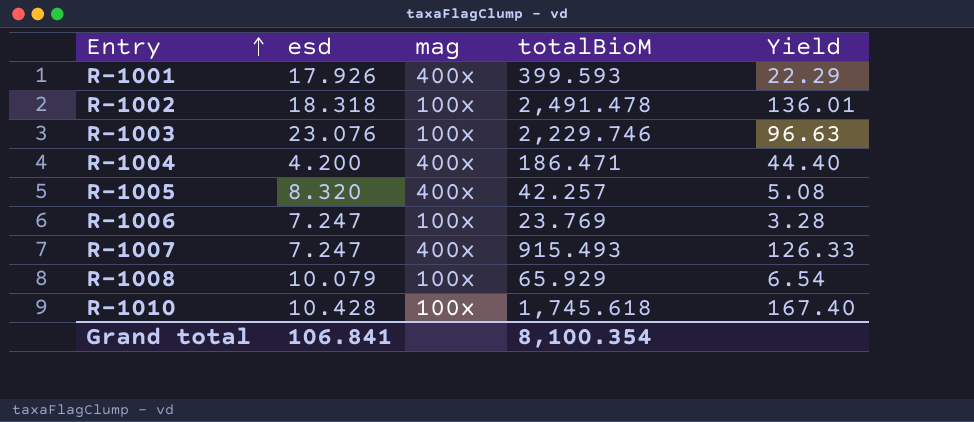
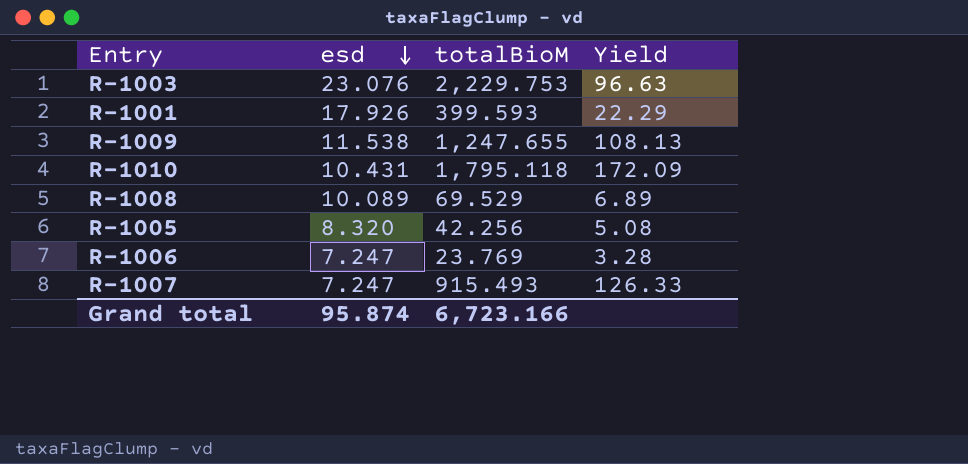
row order: Entry ascending -> esd descending
column mag | position: 3 -> none
row R-1002: 18.318 | 100x | 2,491.478 | 136.01 -> none
row R-1004: 4.200 | 400x | 186.471 | 44.40 -> none
R-1003 | totalBioM: 2,229.746 -> 2,229.753
row R-1009: none -> 11.538 | 1,247.655 | 108.13
R-1010 | esd: 10.428 -> 10.431
R-1010 | totalBioM: 1,745.618 -> 1,795.118
R-1010 | Yield: 167.40 -> 172.09
R-1008 | esd: 10.079 -> 10.089
R-1008 | totalBioM: 65.929 -> 69.529
R-1008 | Yield: 6.54 -> 6.89
R-1005 | totalBioM: 42.257 -> 42.256
Grand total | esd: 106.841 -> 95.874
Grand total | totalBioM: 8,100.354 -> 6,723.166

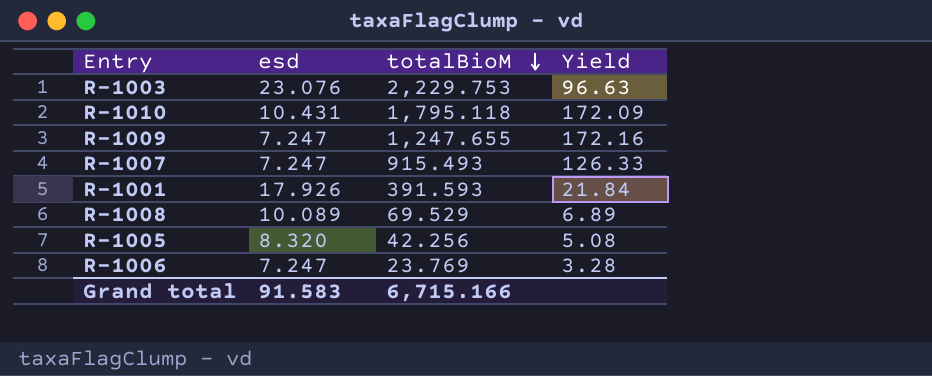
row order: esd descending -> totalBioM descending
R-1009 | esd: 11.538 -> 7.247
R-1009 | Yield: 108.13 -> 172.16
R-1001 | totalBioM: 399.593 -> 391.593
R-1001 | Yield: 22.29 -> 21.84
Grand total | esd: 95.874 -> 91.583
Grand total | totalBioM: 6,723.166 -> 6,715.166

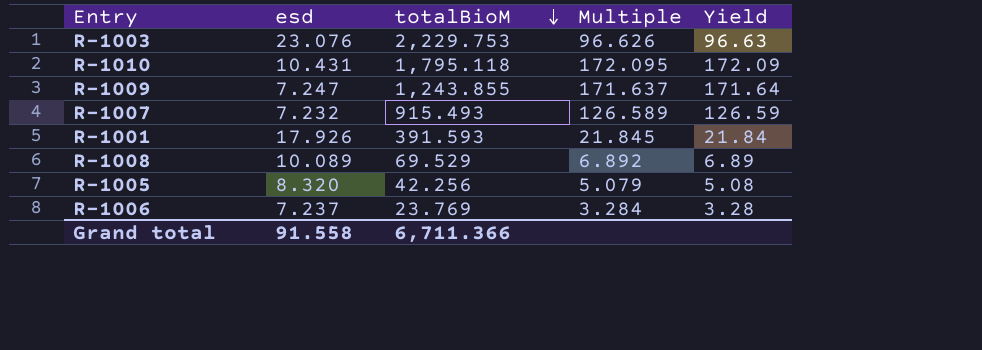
column Multiple | formula: none -> [totalBioM] / [esd]
R-1009 | totalBioM: 1,247.655 -> 1,243.855
R-1009 | Yield: 172.16 -> 171.64
R-1007 | esd: 7.247 -> 7.232
R-1007 | Yield: 126.33 -> 126.59
R-1006 | esd: 7.247 -> 7.237
Grand total | esd: 91.583 -> 91.558
Grand total | totalBioM: 6,715.166 -> 6,711.366

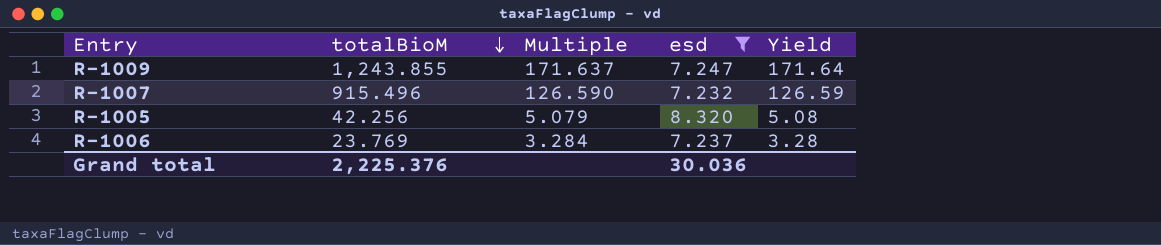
filter: none -> esd <= 8.320
column esd | position: 2 -> 4
R-1007 | totalBioM: 915.493 -> 915.496
R-1007 | Multiple: 126.589 -> 126.590
Grand total | totalBioM: 6,711.366 -> 2,225.376
Grand total | esd: 91.558 -> 30.036

